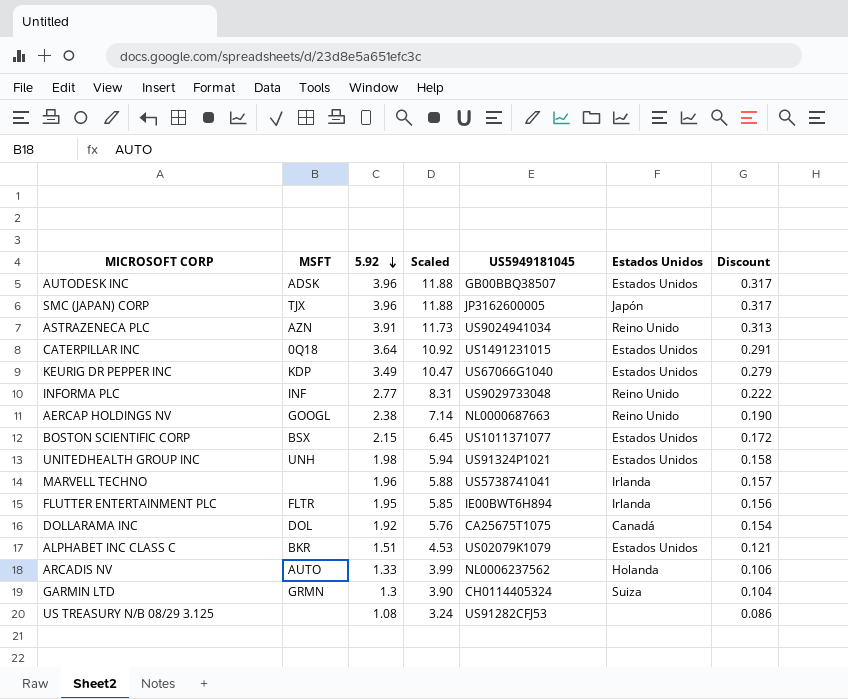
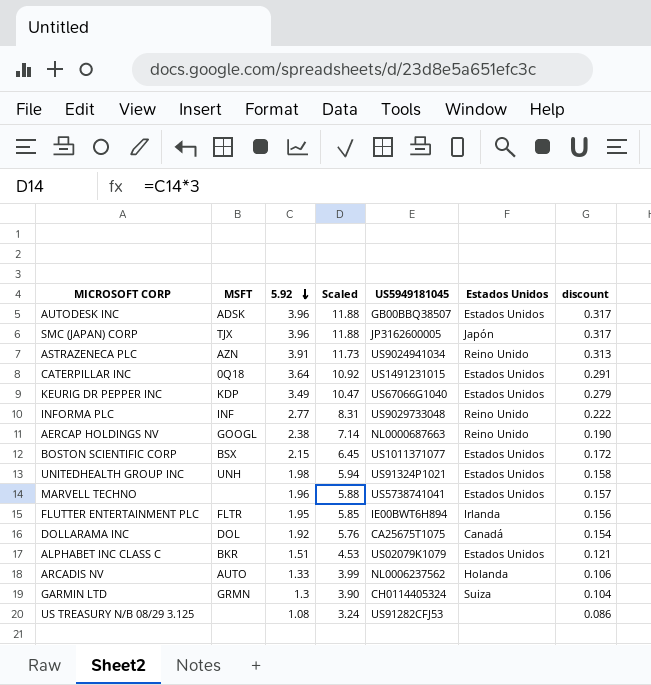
column name: Discount -> discount
MARVELL TECHNO | Estados Unidos: Irlanda -> Estados Unidos

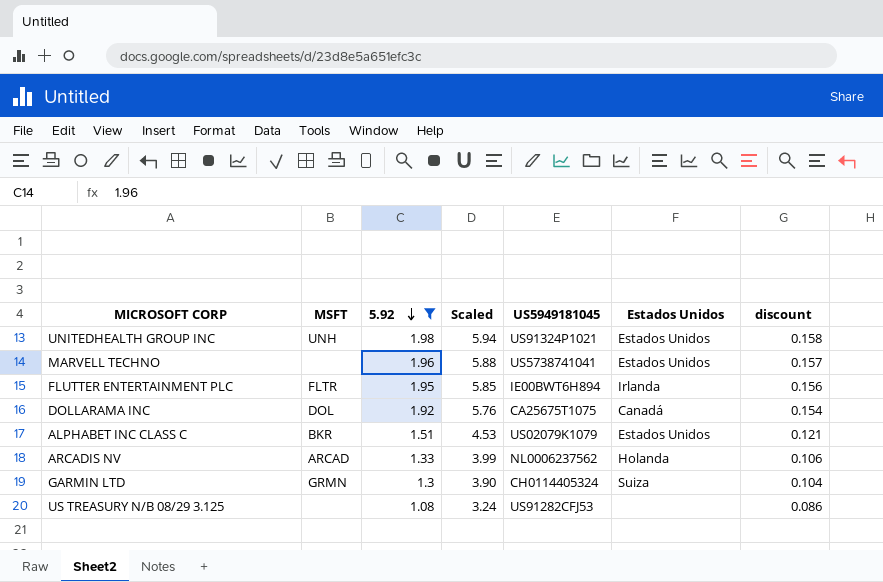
filter: none -> 5.92 <= 1.98
ARCADIS NV | MSFT: AUTO -> ARCAD

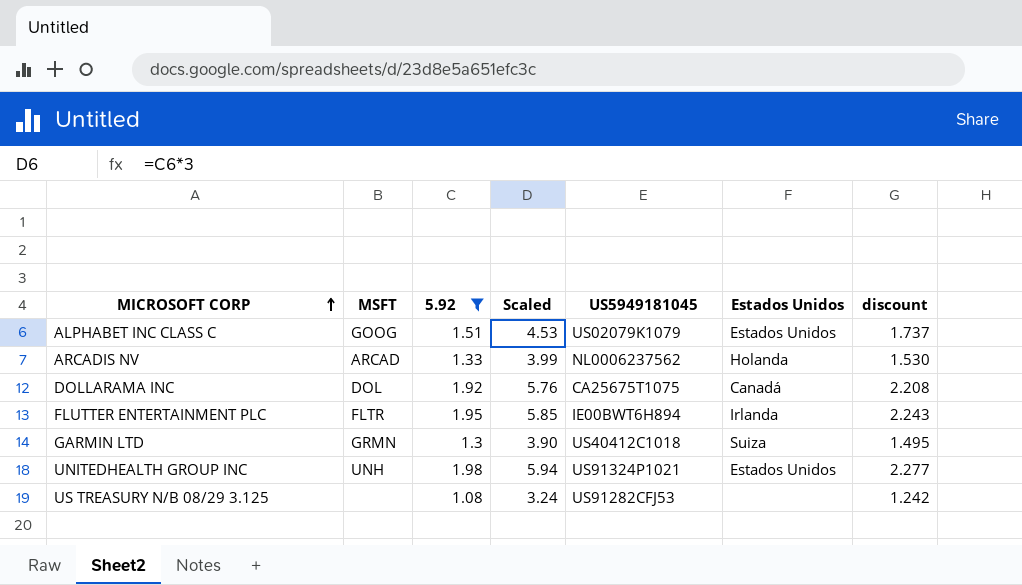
row order: 5.92 descending -> MICROSOFT CORP ascending
column discount | formula: [5.92] * 0.08 -> [5.92] * 1.15
row MARVELL TECHNO: none | 1.96 | 5.88 | US5738741041 | Estados Unidos | 0.157 -> none
ALPHABET INC CLASS C | MSFT: BKR -> GOOG
GARMIN LTD | US5949181045: CH0114405324 -> US40412C1018

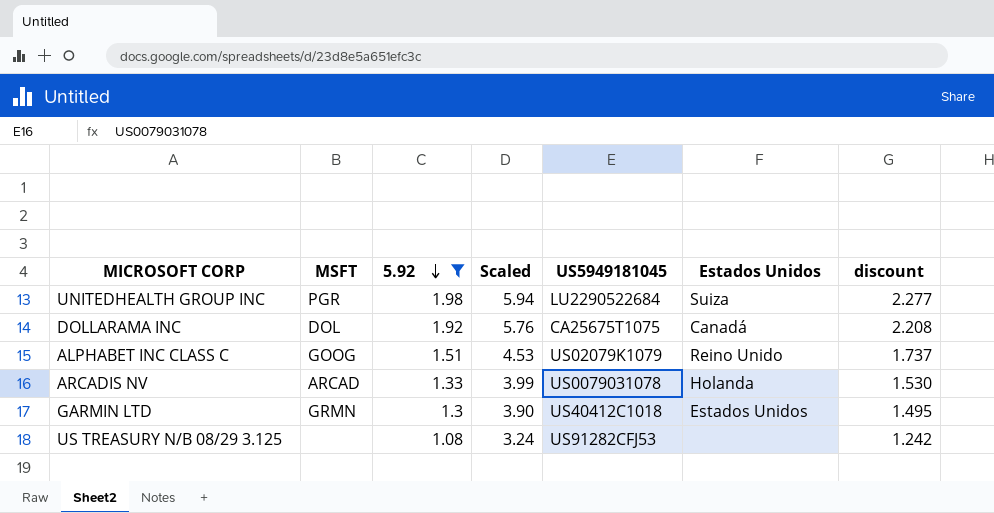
row order: MICROSOFT CORP ascending -> 5.92 descending
row FLUTTER ENTERTAINMENT PLC: FLTR | 1.95 | 5.85 | IE00BWT6H894 | Irlanda | 2.243 -> none
UNITEDHEALTH GROUP INC | MSFT: UNH -> PGR
UNITEDHEALTH GROUP INC | US5949181045: US91324P1021 -> LU2290522684
UNITEDHEALTH GROUP INC | Estados Unidos: Estados Unidos -> Suiza
ALPHABET INC CLASS C | Estados Unidos: Estados Unidos -> Reino Unido
ARCADIS NV | US5949181045: NL0006237562 -> US0079031078
GARMIN LTD | Estados Unidos: Suiza -> Estados Unidos

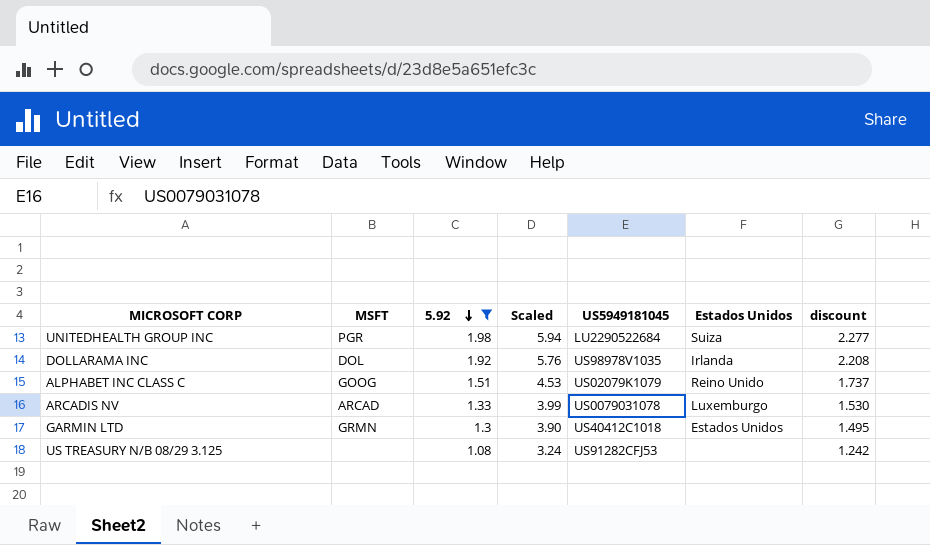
DOLLARAMA INC | US5949181045: CA25675T1075 -> US98978V1035
DOLLARAMA INC | Estados Unidos: Canadá -> Irlanda
ARCADIS NV | Estados Unidos: Holanda -> Luxemburgo

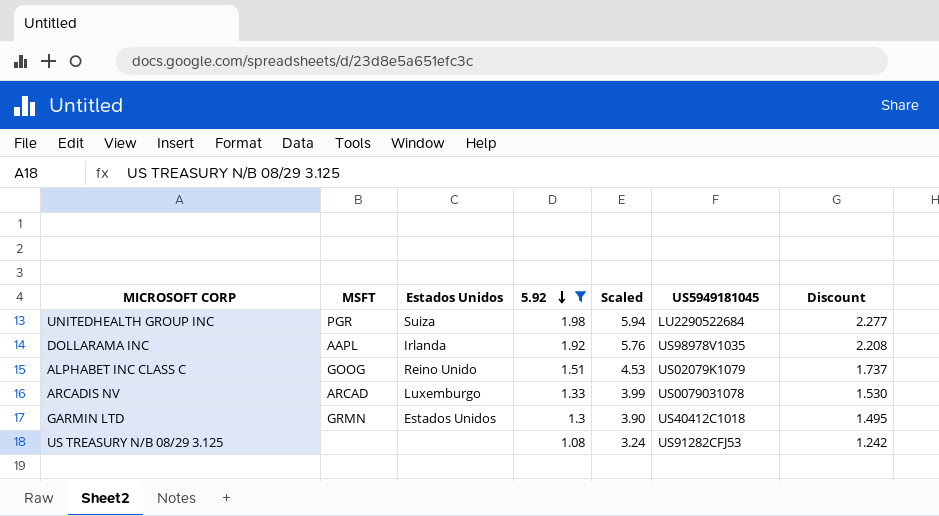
column Estados Unidos | position: 6 -> 3
column name: discount -> Discount
DOLLARAMA INC | MSFT: DOL -> AAPL

